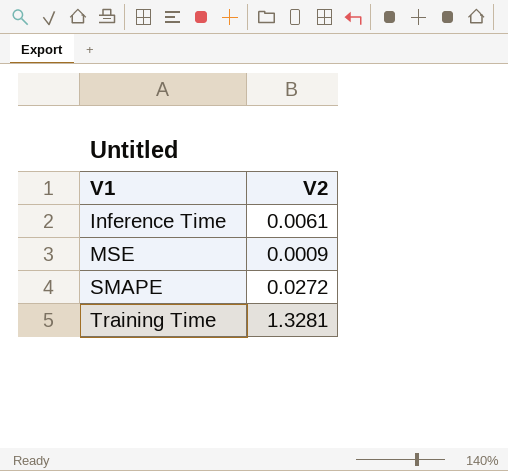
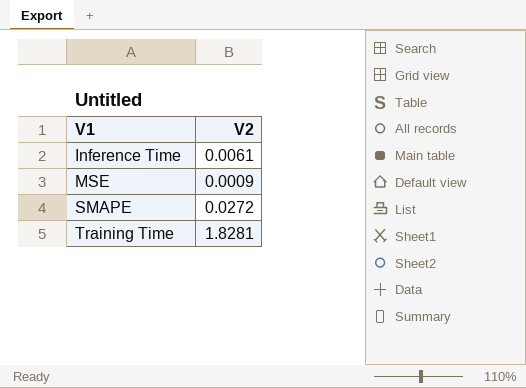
Training Time | V2: 1.3281 -> 1.8281

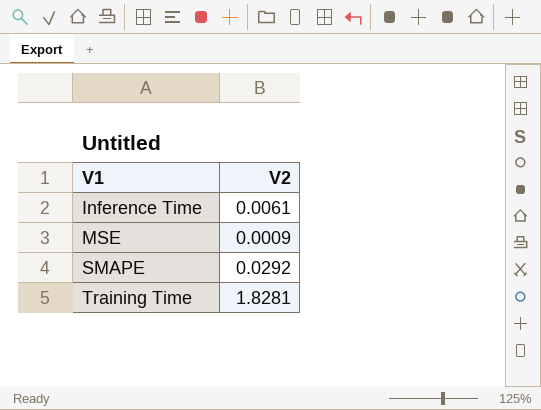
SMAPE | V2: 0.0272 -> 0.0292

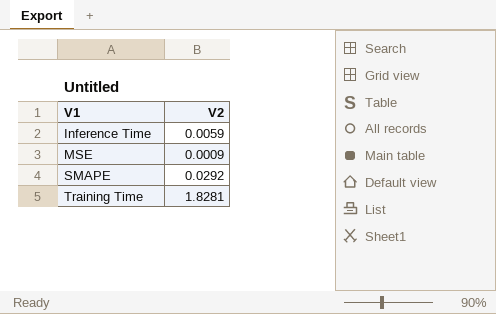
Inference Time | V2: 0.0061 -> 0.0059

